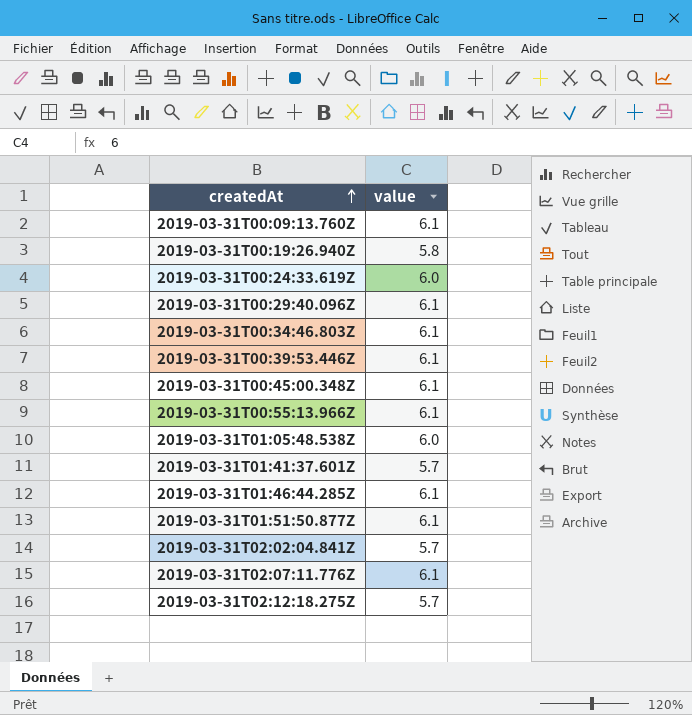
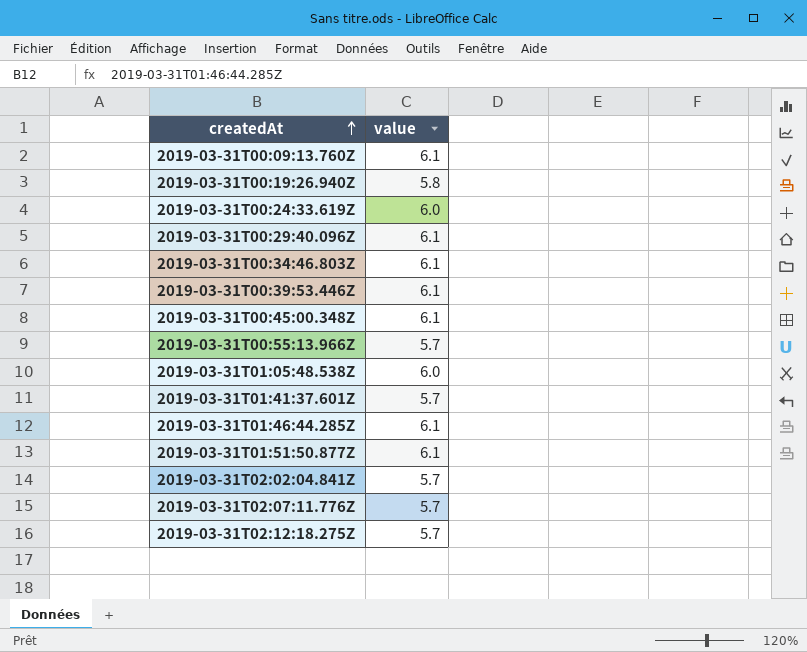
2019-03-31T00:55:13.966Z | value: 6.1 -> 5.7
2019-03-31T02:07:11.776Z | value: 6.1 -> 5.7

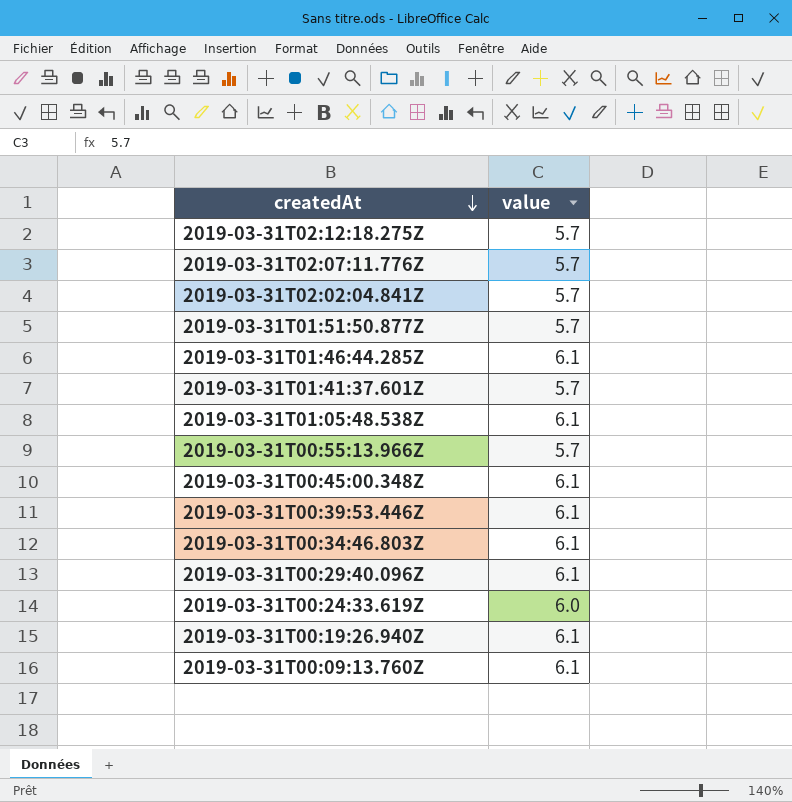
row order: createdAt ascending -> createdAt descending
2019-03-31T01:51:50.877Z | value: 6.1 -> 5.7
2019-03-31T01:05:48.538Z | value: 6.0 -> 6.1
2019-03-31T00:19:26.940Z | value: 5.8 -> 6.1

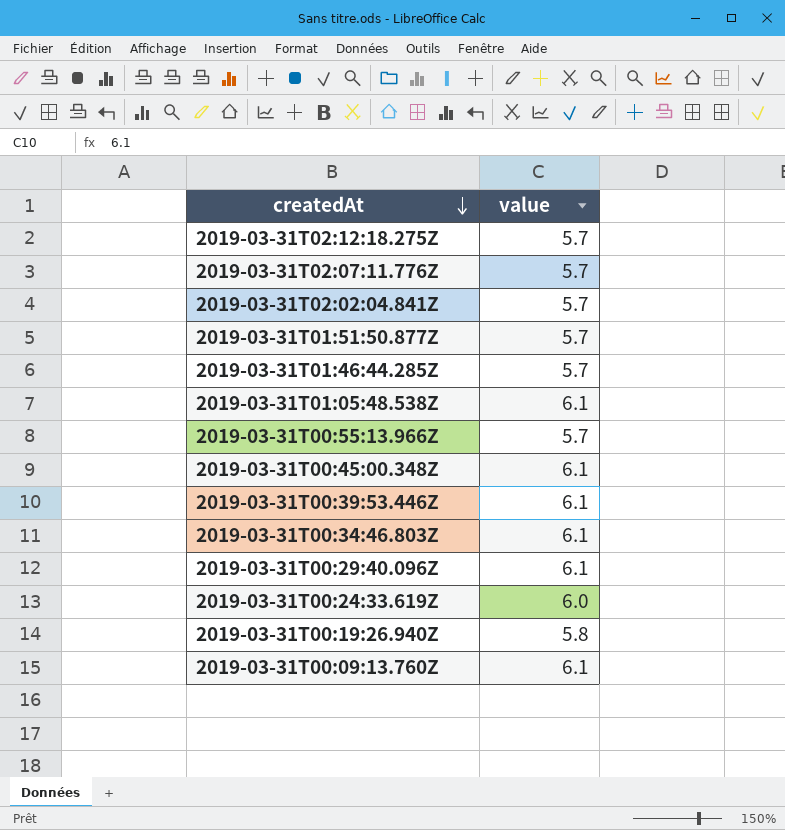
row 2019-03-31T01:41:37.601Z: 5.7 -> none
2019-03-31T01:46:44.285Z | value: 6.1 -> 5.7
2019-03-31T00:19:26.940Z | value: 6.1 -> 5.8

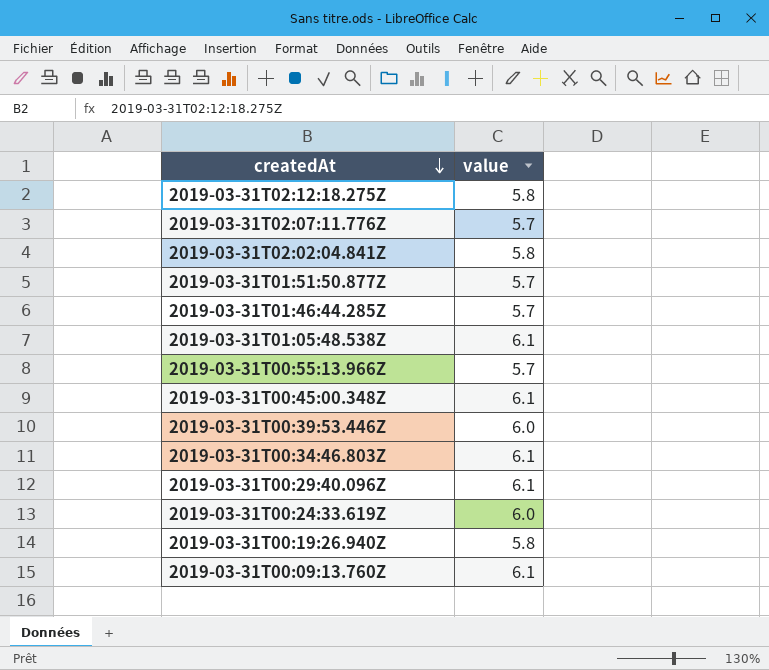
2019-03-31T02:12:18.275Z | value: 5.7 -> 5.8
2019-03-31T02:02:04.841Z | value: 5.7 -> 5.8
2019-03-31T00:39:53.446Z | value: 6.1 -> 6.0

